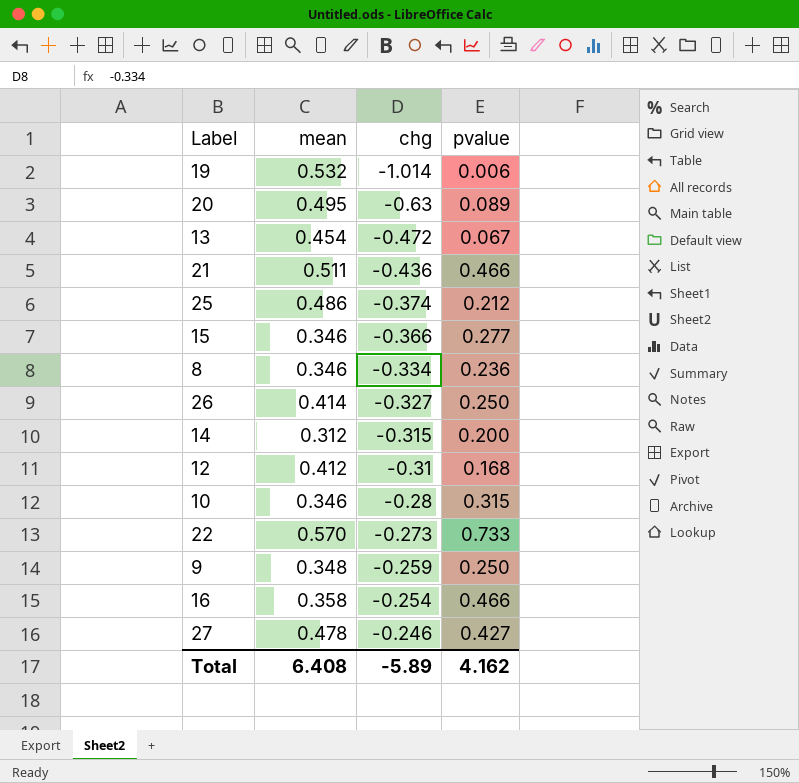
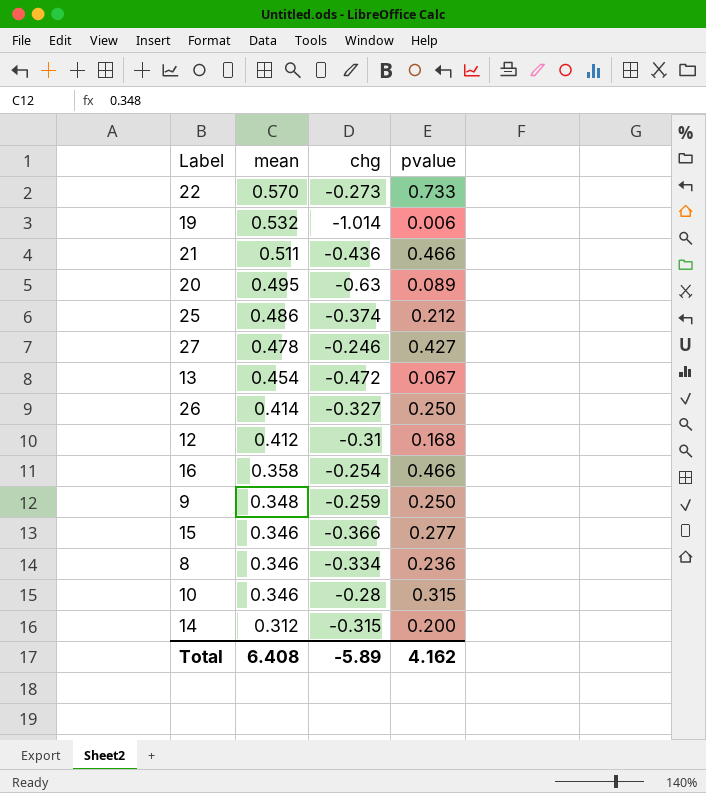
row order: chg ascending -> mean descending

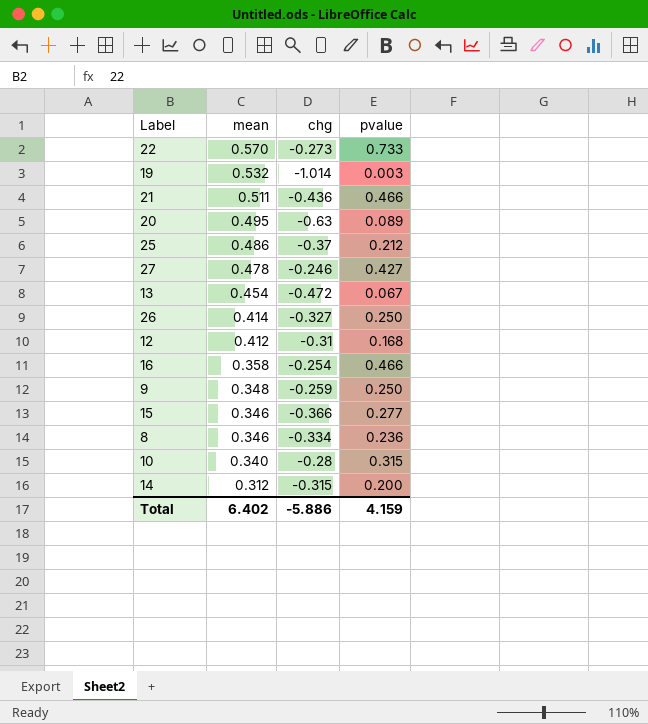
19 | pvalue: 0.006 -> 0.003
25 | chg: -0.374 -> -0.37
10 | mean: 0.346 -> 0.340
Total | mean: 6.408 -> 6.402
Total | chg: -5.89 -> -5.886
Total | pvalue: 4.162 -> 4.159

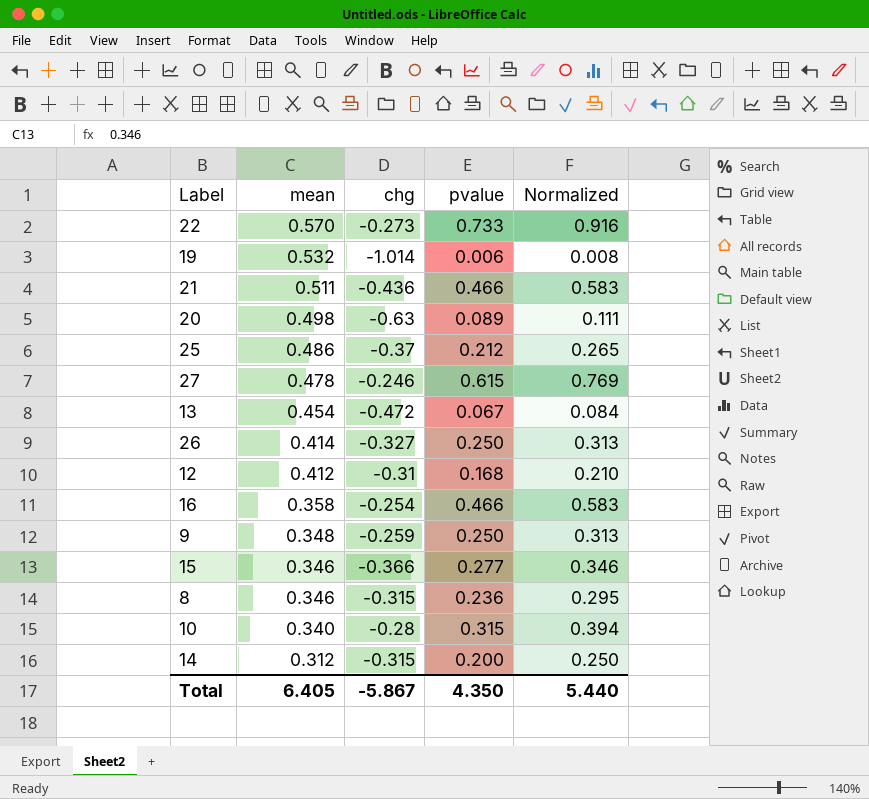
column Normalized | formula: none -> [pvalue] * 1.25
19 | pvalue: 0.003 -> 0.006
20 | mean: 0.495 -> 0.498
27 | pvalue: 0.427 -> 0.615
8 | chg: -0.334 -> -0.315
Total | mean: 6.402 -> 6.405
Total | chg: -5.886 -> -5.867
Total | pvalue: 4.159 -> 4.350

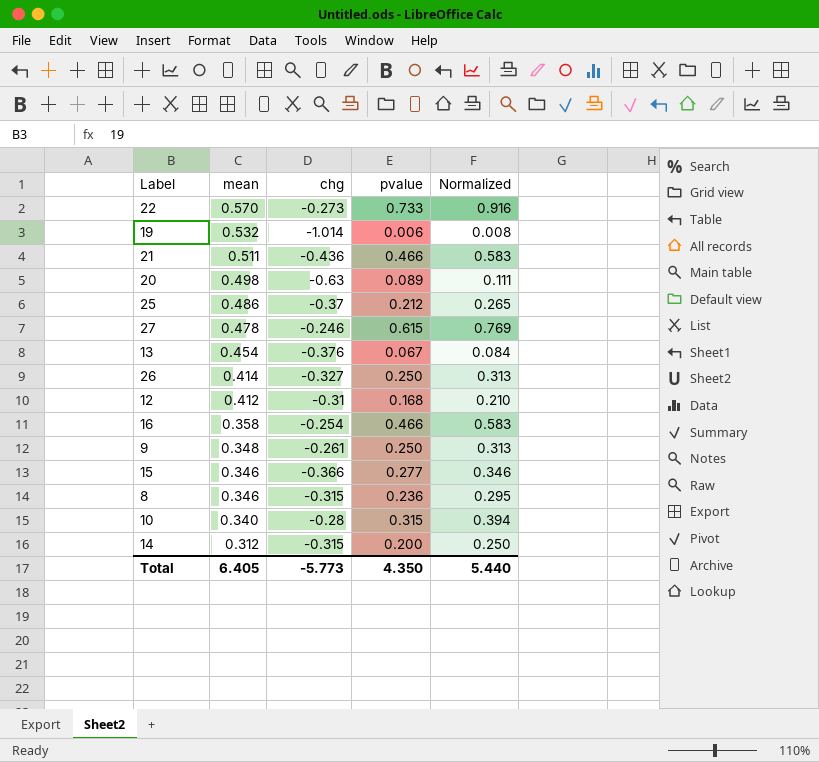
13 | chg: -0.472 -> -0.376
9 | chg: -0.259 -> -0.261
Total | chg: -5.867 -> -5.773

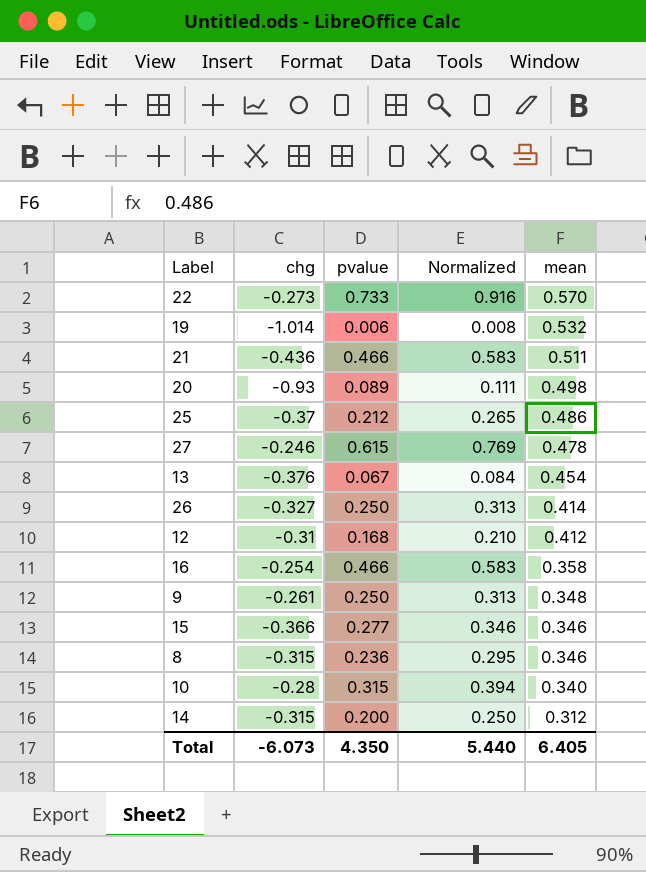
column mean | position: 2 -> 5
20 | chg: -0.63 -> -0.93
Total | chg: -5.773 -> -6.073

